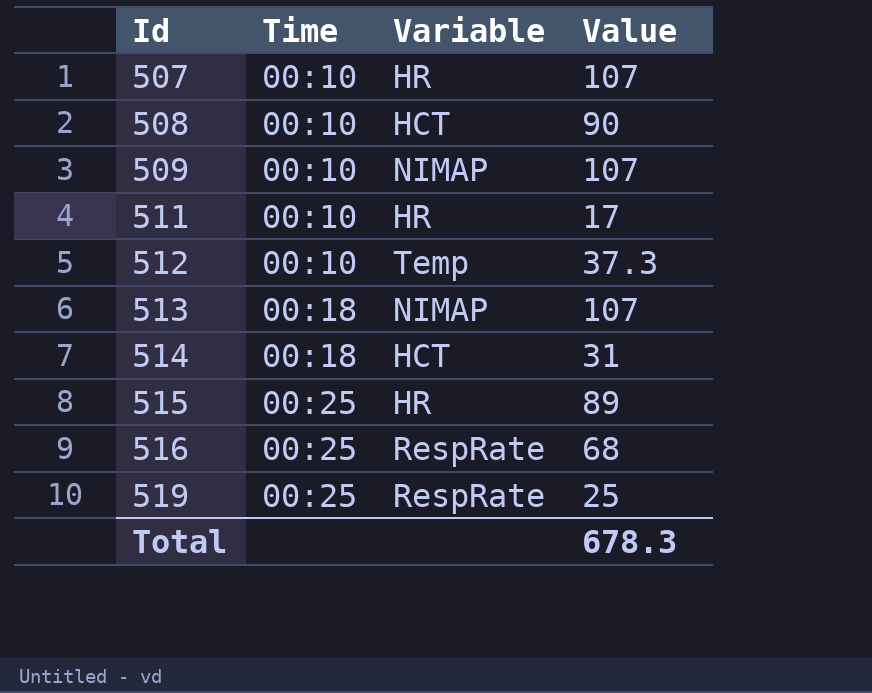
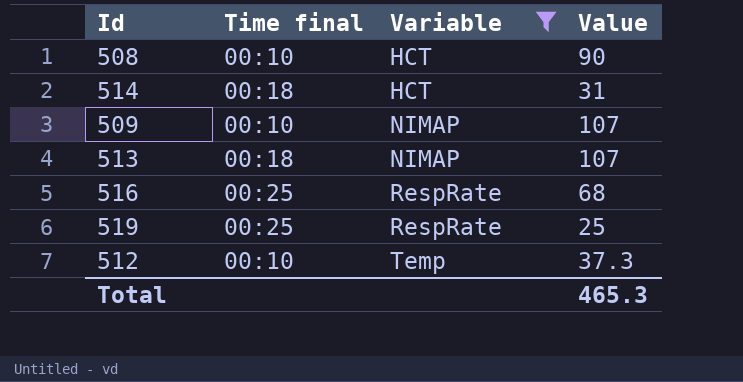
filter: none -> Variable != HR
row order: Id ascending -> Variable ascending
column name: Time -> Time final
Total | Value: 678.3 -> 465.3

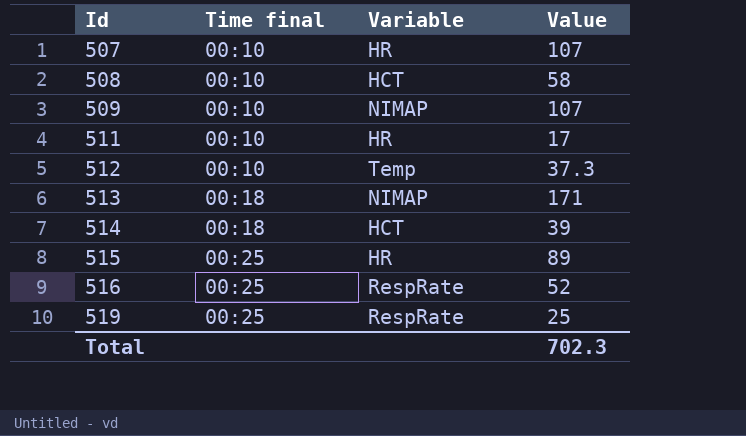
filter: Variable != HR -> none
row order: Variable ascending -> Id ascending
508 | Value: 90 -> 58
513 | Value: 107 -> 171
514 | Value: 31 -> 39
516 | Value: 68 -> 52
Total | Value: 465.3 -> 702.3

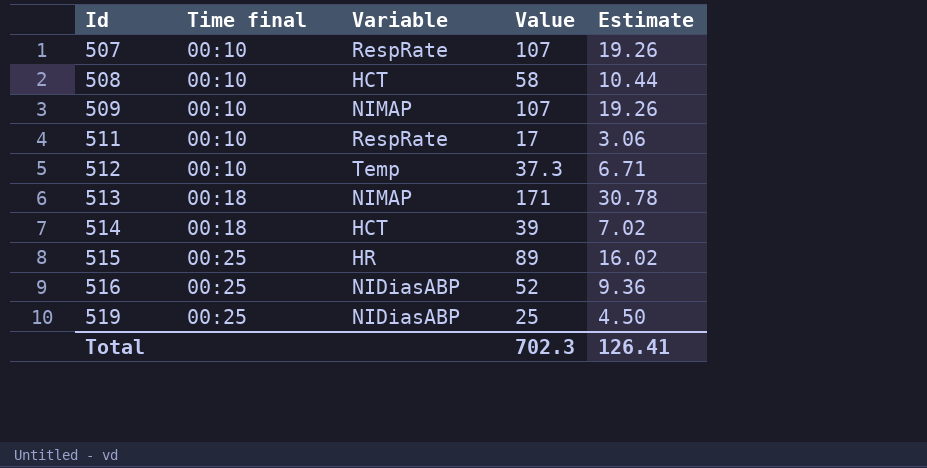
column Estimate | formula: none -> [Value] * 0.18
507 | Variable: HR -> RespRate
511 | Variable: HR -> RespRate
516 | Variable: RespRate -> NIDiasABP
519 | Variable: RespRate -> NIDiasABP

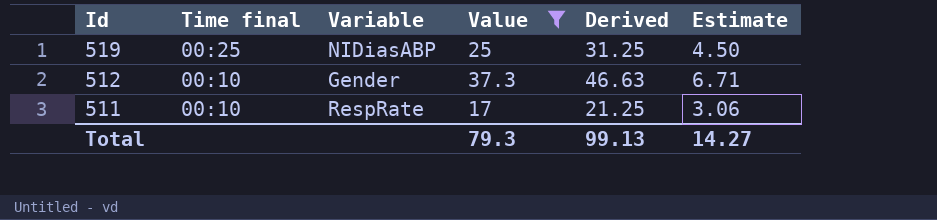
filter: none -> Value <= 37.3
row order: Id ascending -> Id descending
column Derived | formula: none -> [Value] * 1.25
512 | Variable: Temp -> Gender
Total | Value: 702.3 -> 79.3
Total | Estimate: 126.41 -> 14.27

